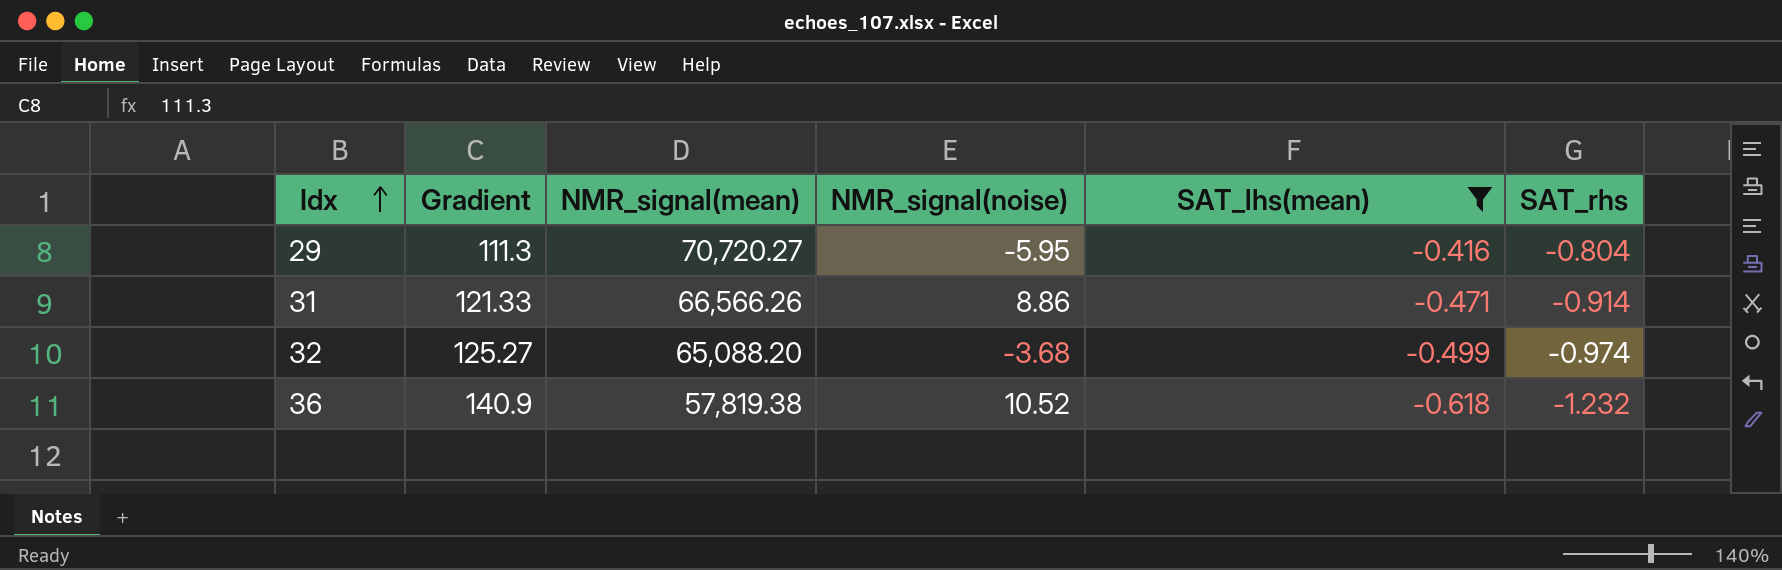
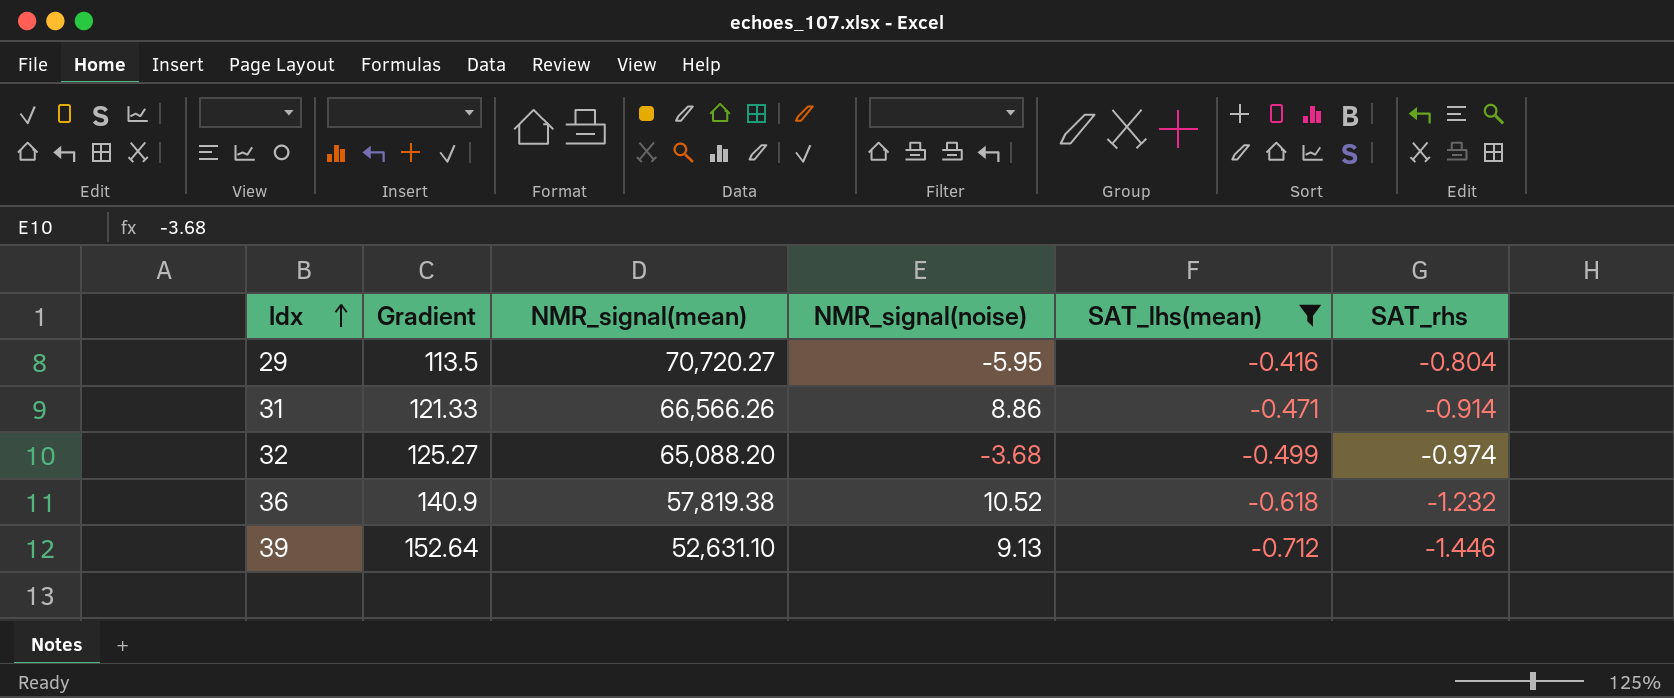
29 | Gradient: 111.3 -> 113.5
row 39: none -> 152.64 | 52,631.10 | 9.13 | -0.712 | -1.446

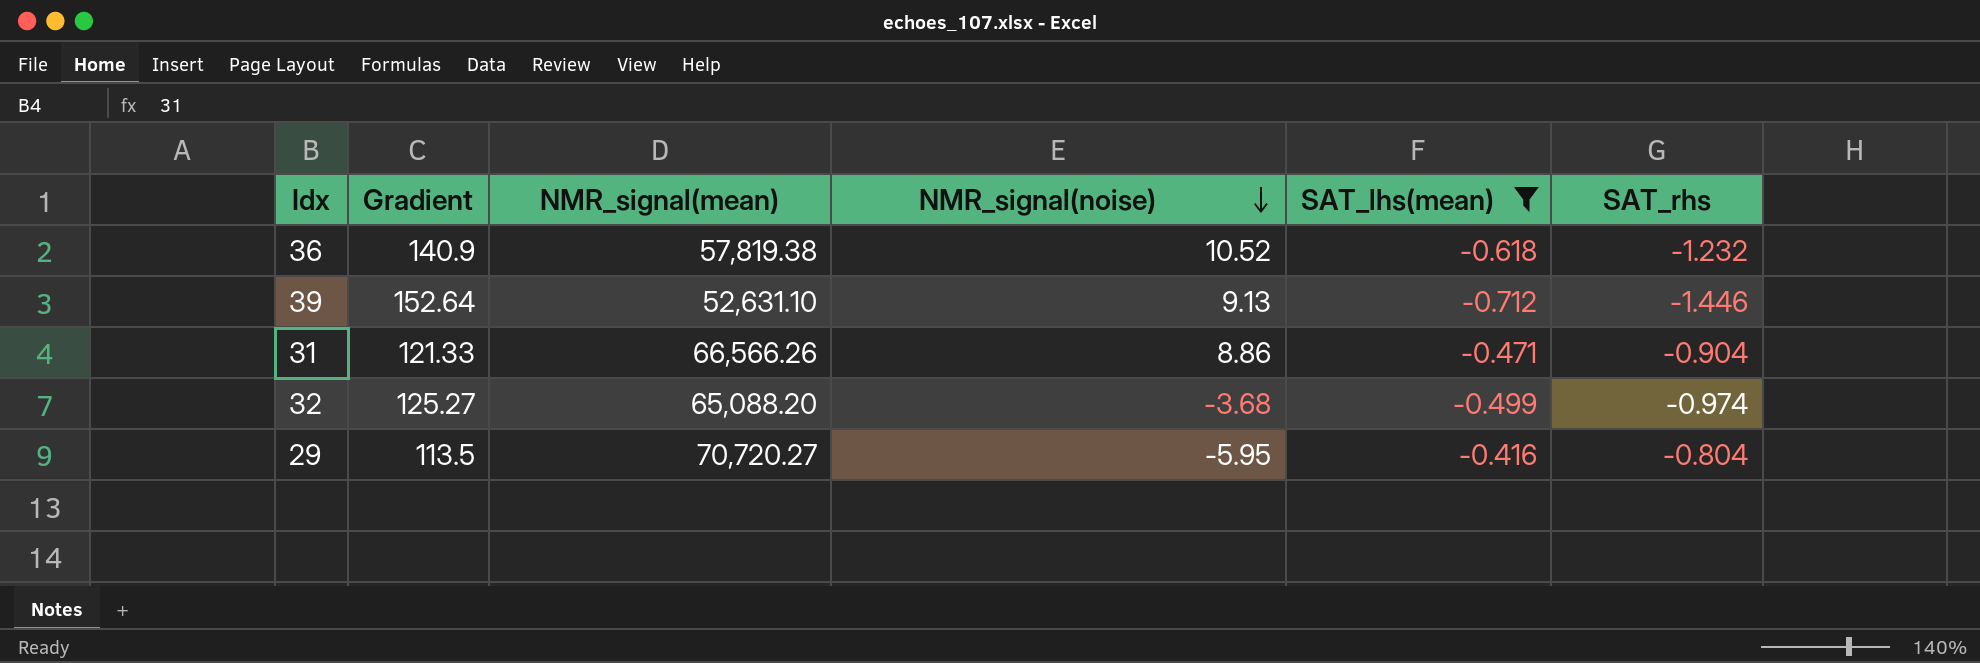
row order: Idx ascending -> NMR_signal(noise) descending
31 | SAT_rhs: -0.914 -> -0.904

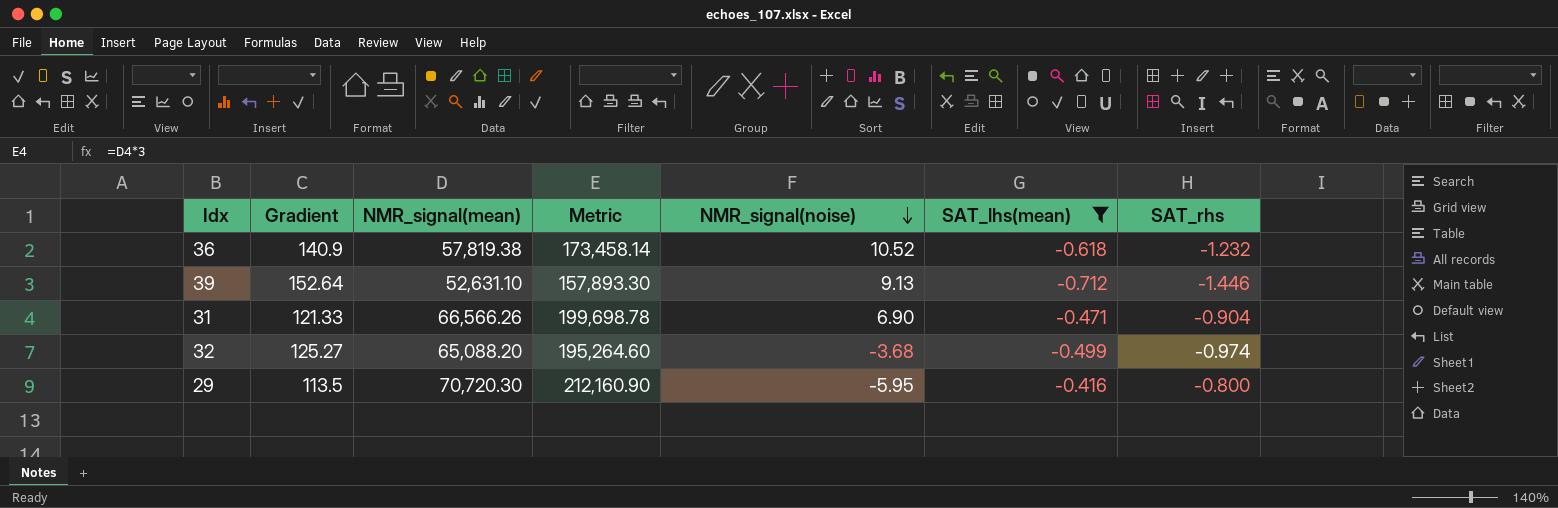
column Metric | formula: none -> [NMR_signal(mean)] * 3
31 | NMR_signal(noise): 8.86 -> 6.90
29 | NMR_signal(mean): 70,720.27 -> 70,720.30
29 | SAT_rhs: -0.804 -> -0.800

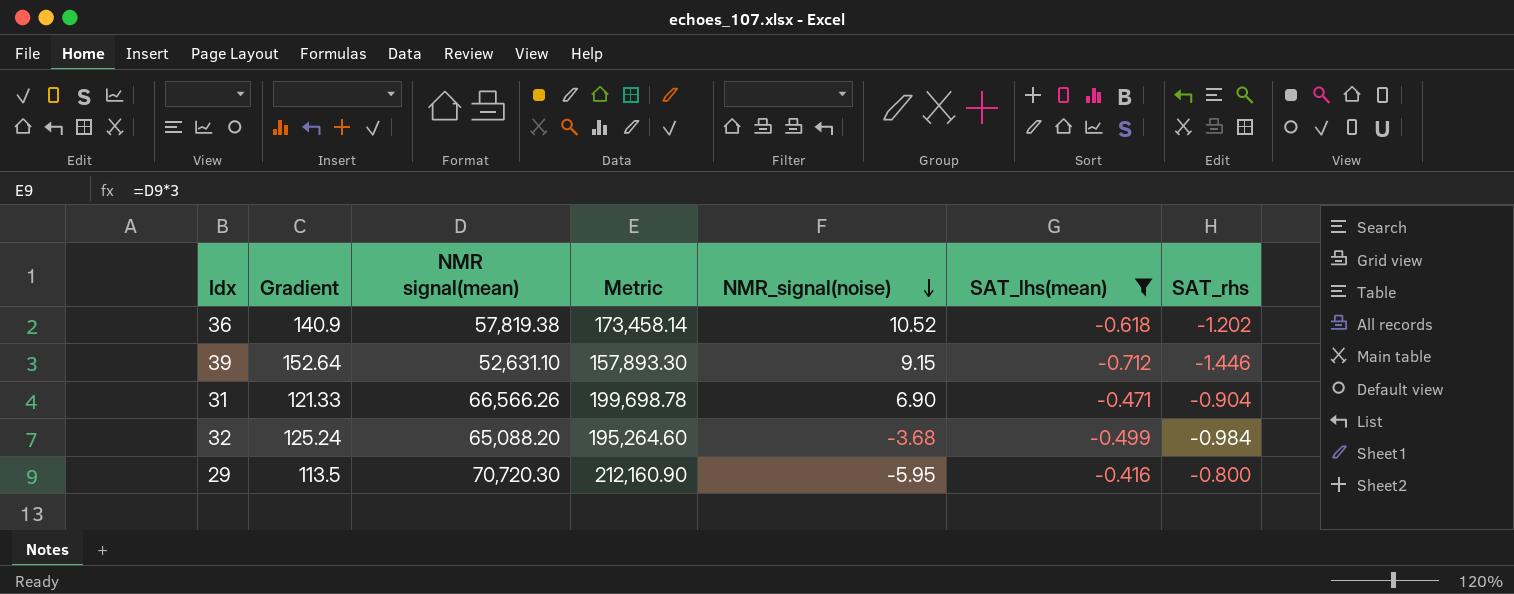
column name: NMR_signal(mean) -> NMR signal(mean)
36 | SAT_rhs: -1.232 -> -1.202
39 | NMR_signal(noise): 9.13 -> 9.15
32 | Gradient: 125.27 -> 125.24
32 | SAT_rhs: -0.974 -> -0.984

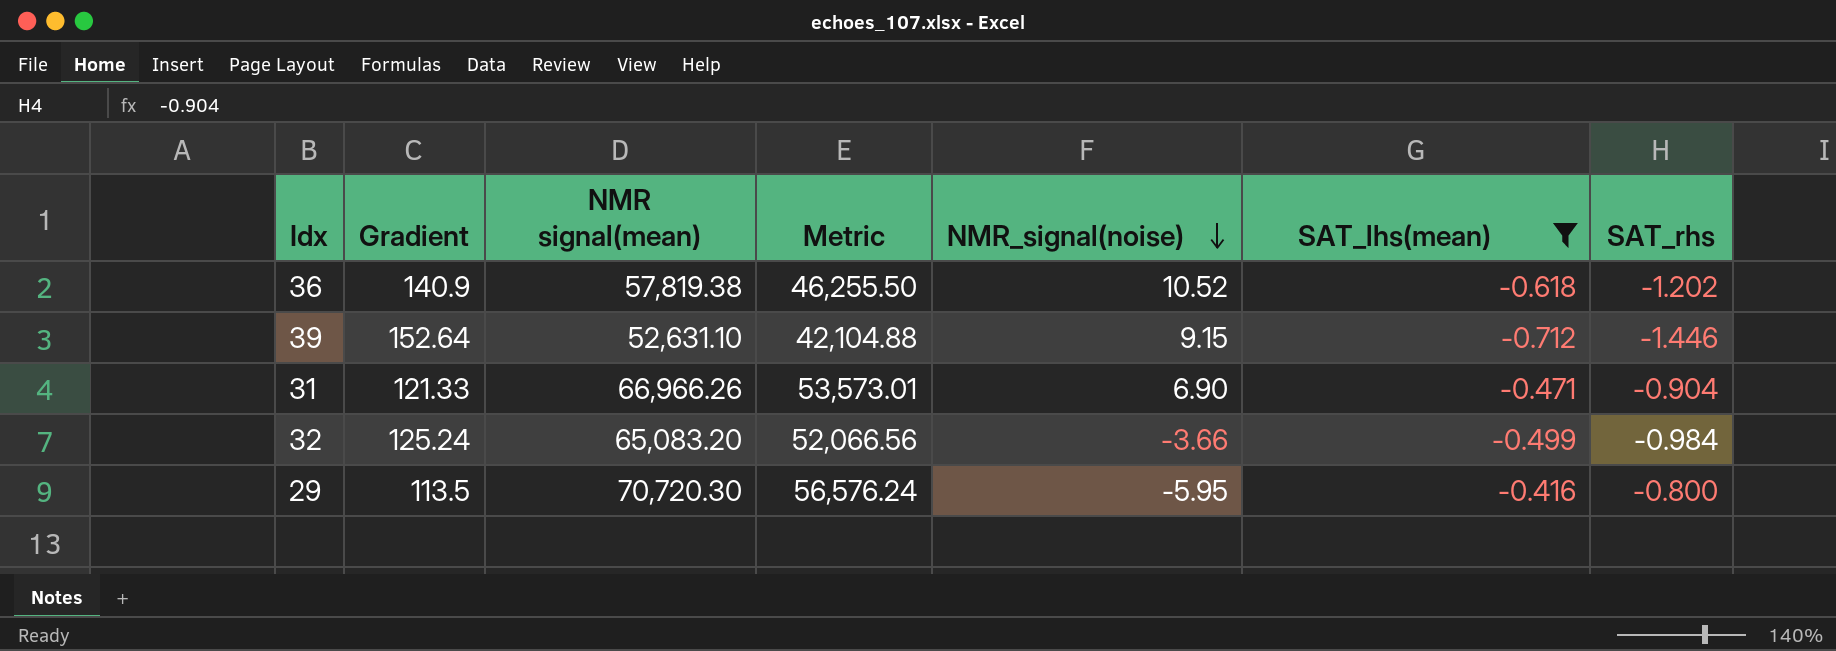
column Metric | formula: [NMR signal(mean)] * 3 -> [NMR signal(mean)] * 0.8
31 | NMR signal(mean): 66,566.26 -> 66,966.26
32 | NMR signal(mean): 65,088.20 -> 65,083.20
32 | NMR_signal(noise): -3.68 -> -3.66

